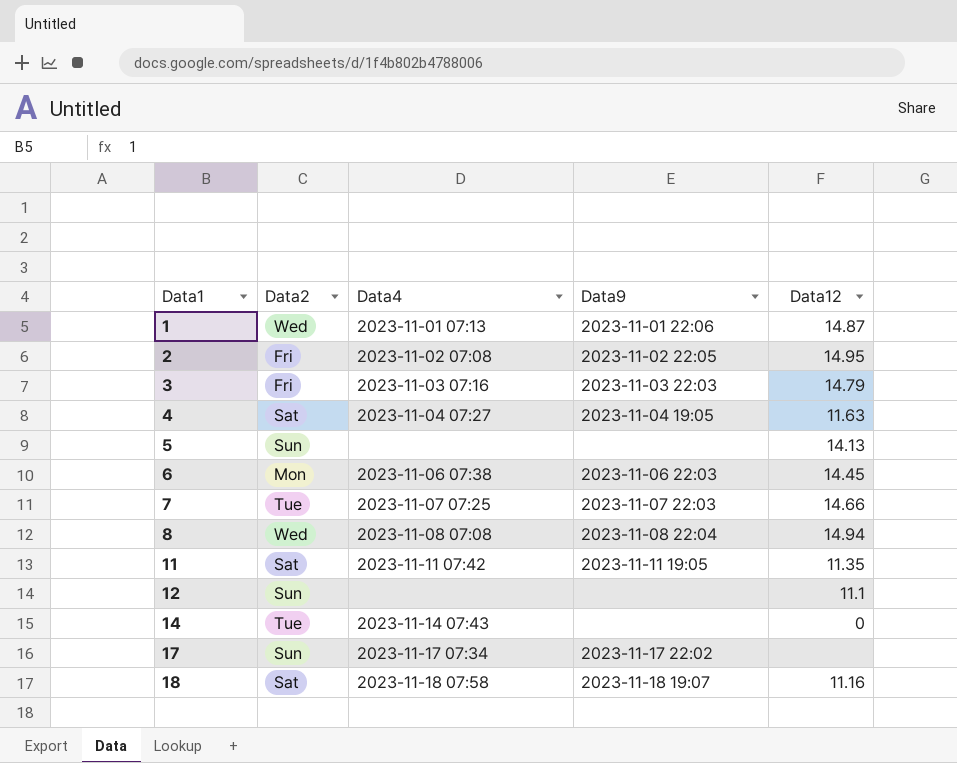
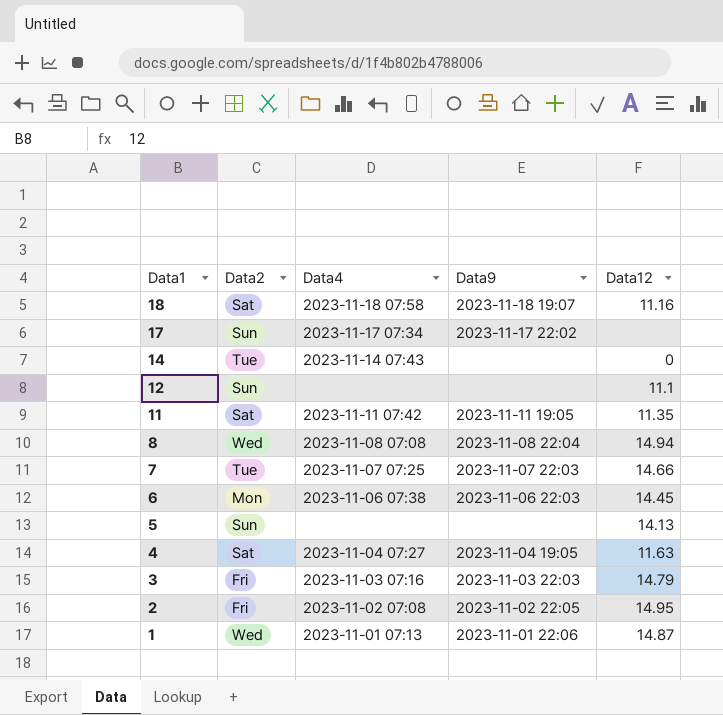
row order: Data1 ascending -> Data1 descending

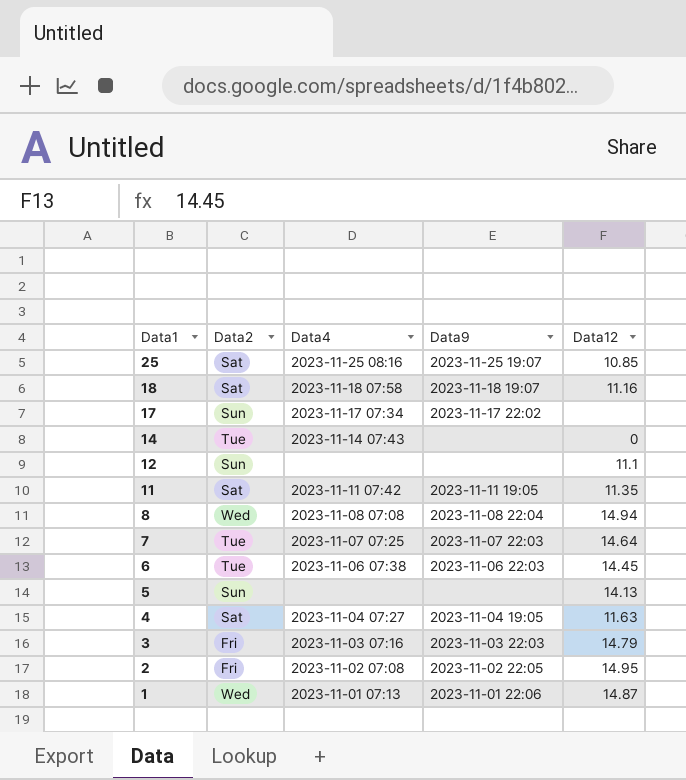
row 25: none -> Sat | 2023-11-25 08:16 | 2023-11-25 19:07 | 10.85
7 | Data12: 14.66 -> 14.64
6 | Data2: Mon -> Tue

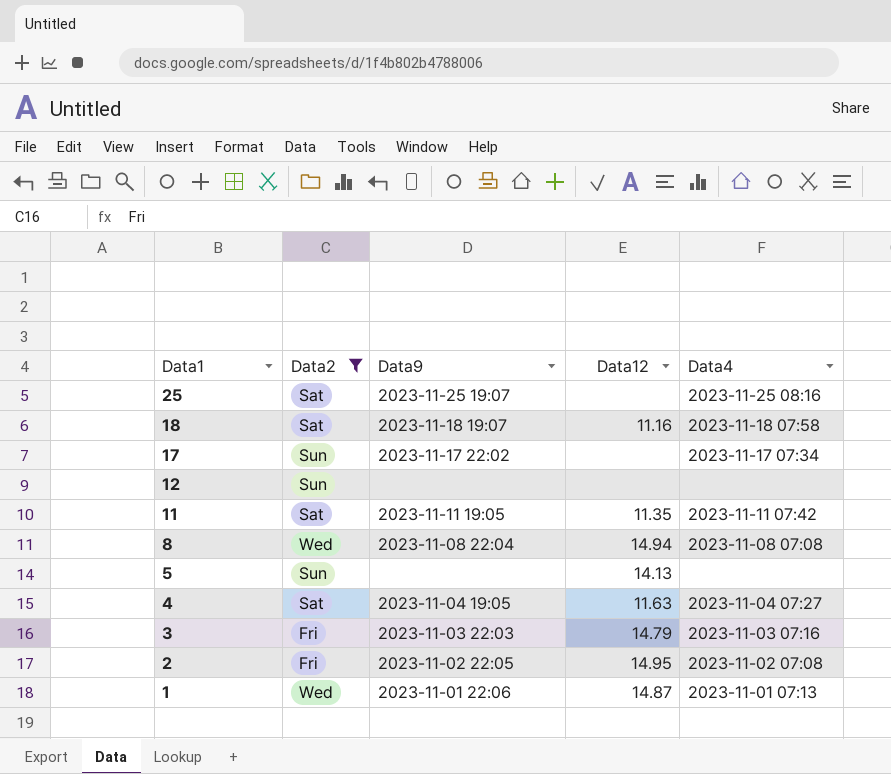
filter: none -> Data2 != Tue
column Data4 | position: 3 -> 5
25 | Data12: 10.85 -> none
12 | Data12: 11.1 -> none

